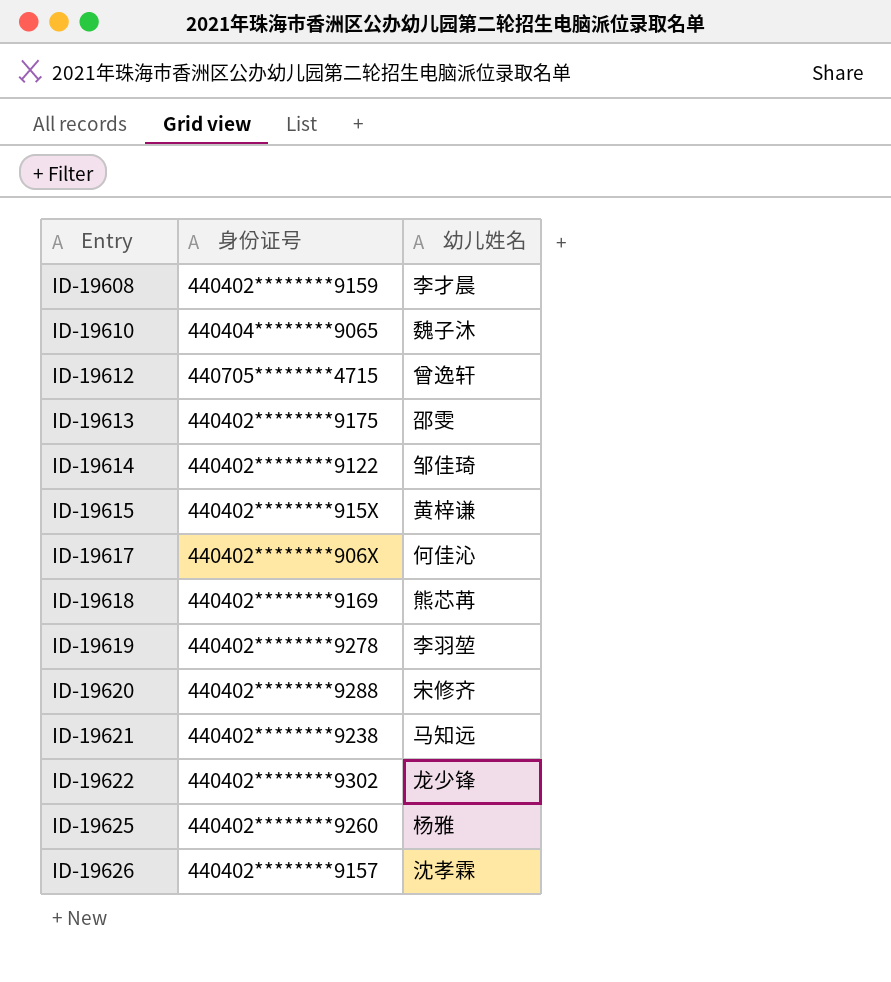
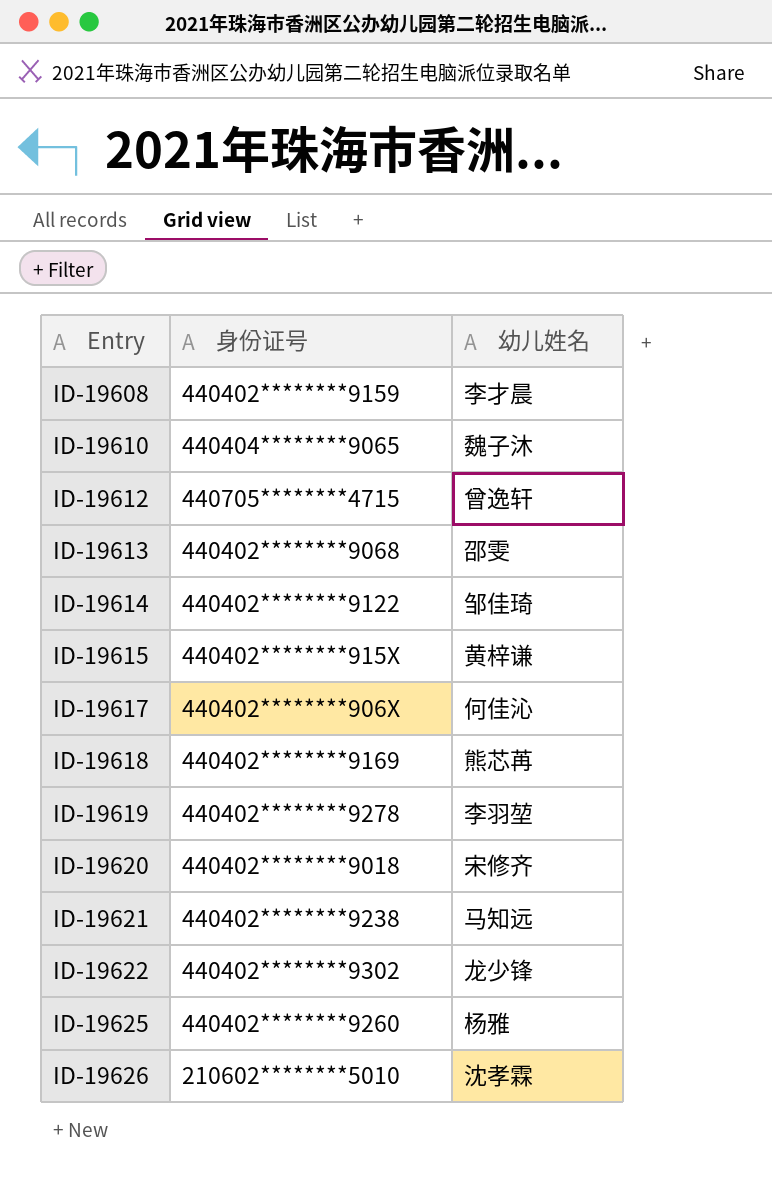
ID-19613 | 身份证号: 440402********9175 -> 440402********9068
ID-19620 | 身份证号: 440402********9288 -> 440402********9018
ID-19626 | 身份证号: 440402********9157 -> 210602********5010

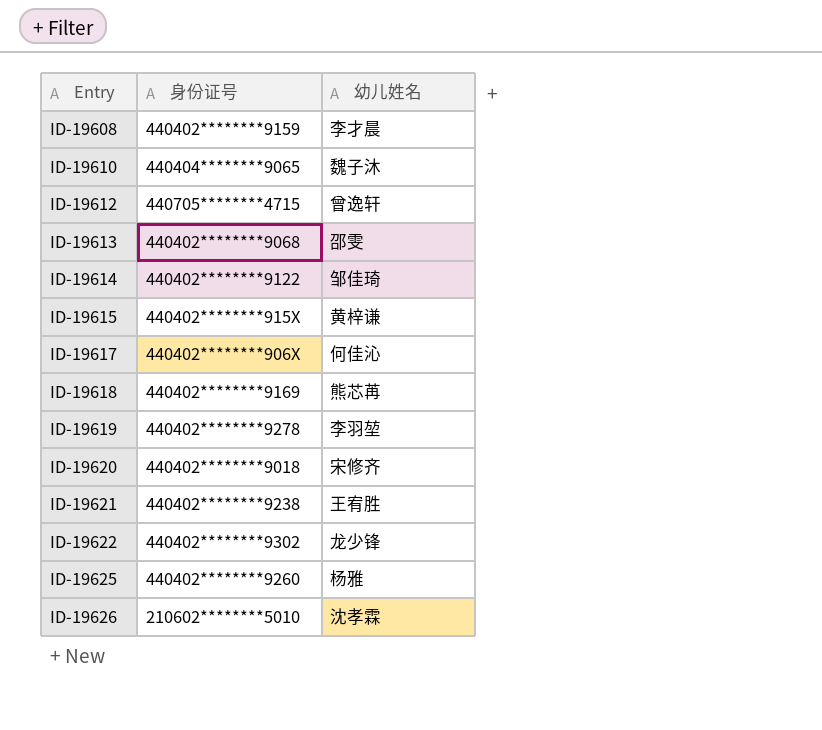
ID-19621 | 幼儿姓名: 马知远 -> 王宥胜

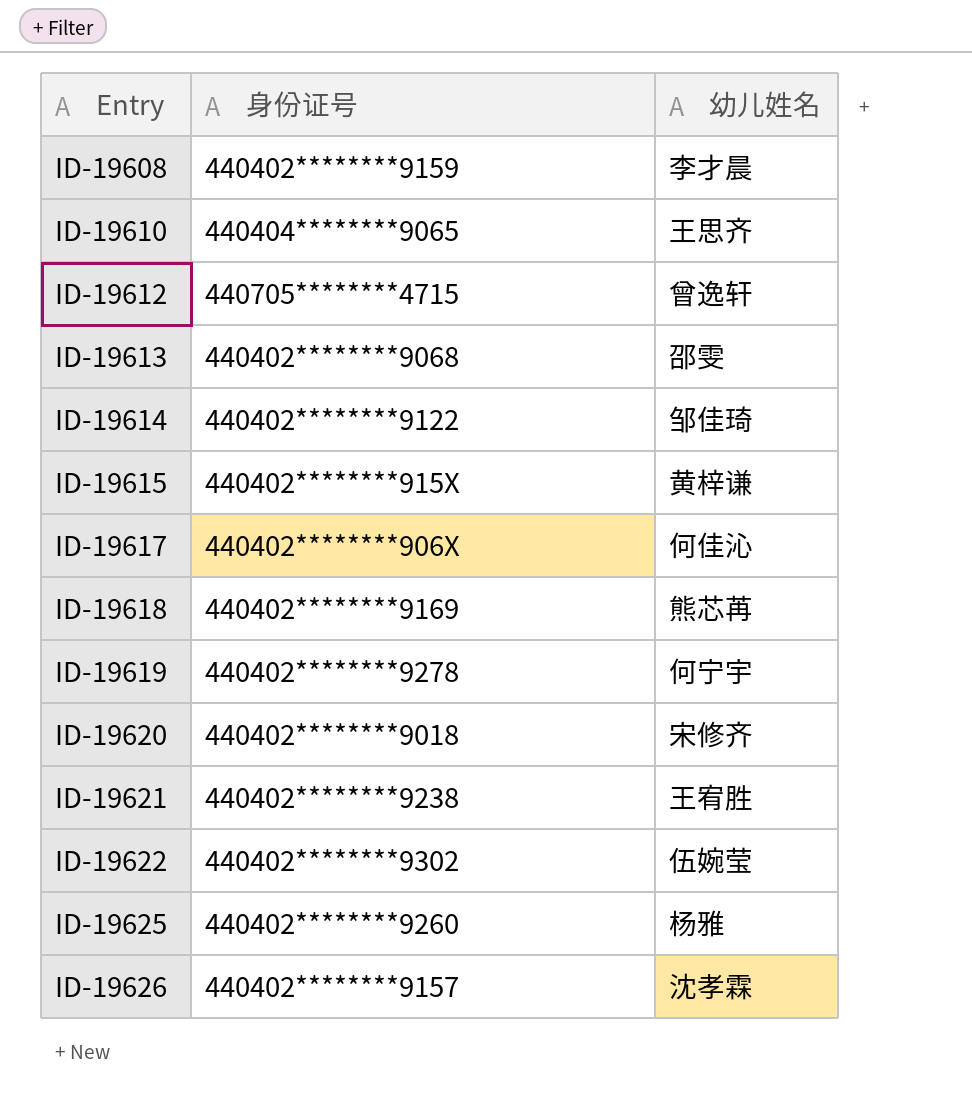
ID-19610 | 幼儿姓名: 魏子沐 -> 王思齐
ID-19619 | 幼儿姓名: 李羽堃 -> 何宁宇
ID-19622 | 幼儿姓名: 龙少锋 -> 伍婉莹
ID-19626 | 身份证号: 210602********5010 -> 440402********9157

